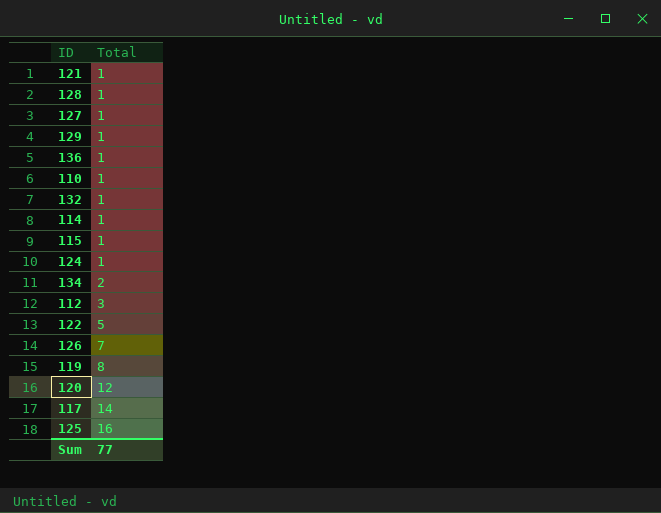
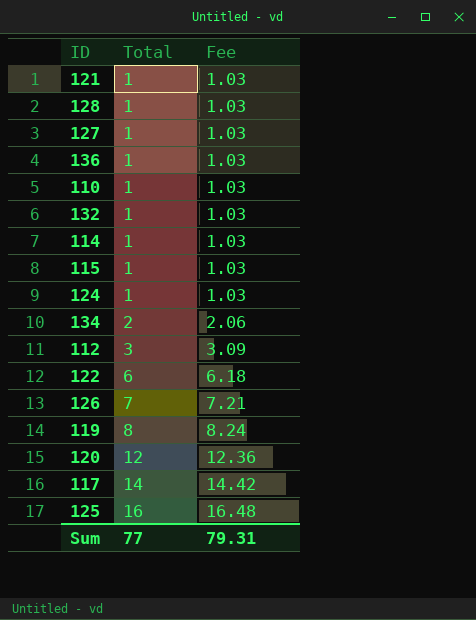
column Fee | formula: none -> [Total] * 1.03
row 129: 1 -> none
122 | Total: 5 -> 6

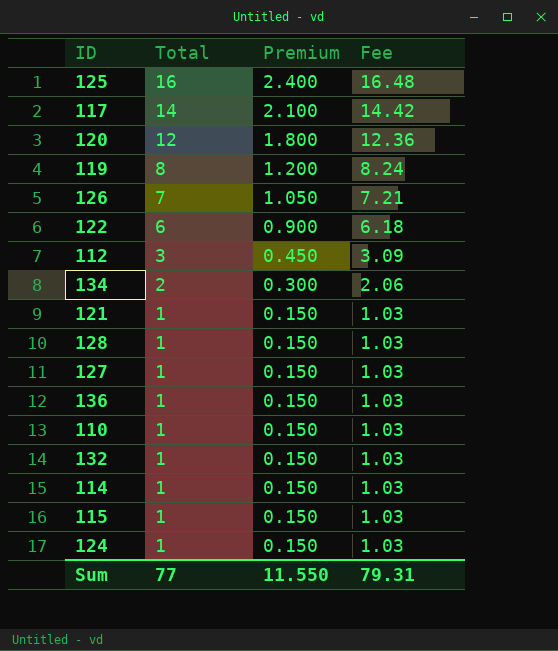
row order: Total ascending -> Total descending
column Premium | formula: none -> [Total] * 0.15

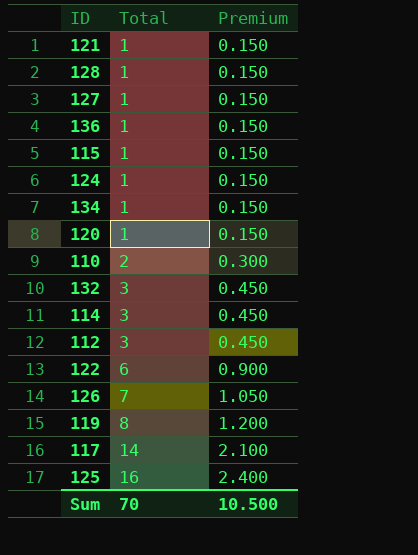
row order: Total descending -> Total ascending
column Fee | formula: [Total] * 1.03 -> none
134 | Total: 2 -> 1
134 | Premium: 0.300 -> 0.150
120 | Total: 12 -> 1
120 | Premium: 1.800 -> 0.150
110 | Total: 1 -> 2
110 | Premium: 0.150 -> 0.300
132 | Total: 1 -> 3
132 | Premium: 0.150 -> 0.450
114 | Total: 1 -> 3
114 | Premium: 0.150 -> 0.450
Sum | Total: 77 -> 70
Sum | Premium: 11.550 -> 10.500

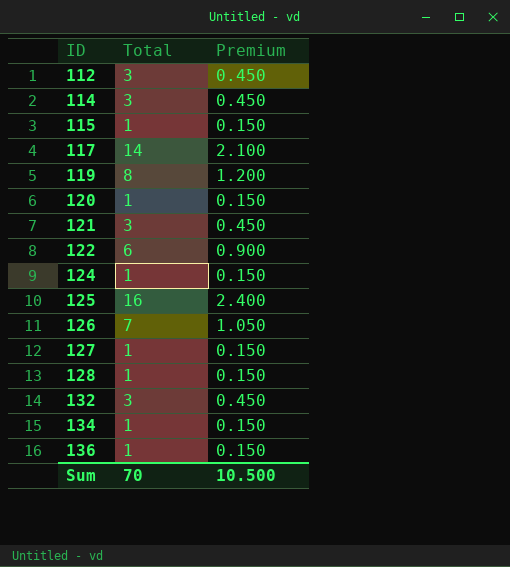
row order: Total ascending -> ID ascending
row 110: 2 | 0.300 -> none
121 | Total: 1 -> 3
121 | Premium: 0.150 -> 0.450

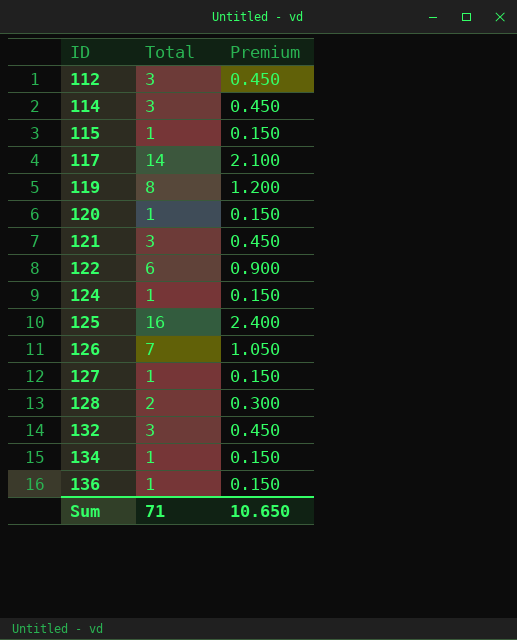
128 | Total: 1 -> 2
128 | Premium: 0.150 -> 0.300
Sum | Total: 70 -> 71
Sum | Premium: 10.500 -> 10.650

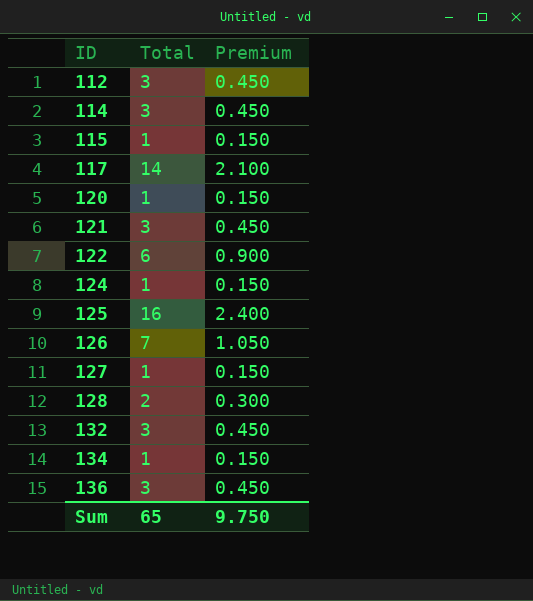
row 119: 8 | 1.200 -> none
136 | Total: 1 -> 3
136 | Premium: 0.150 -> 0.450
Sum | Total: 71 -> 65
Sum | Premium: 10.650 -> 9.750

